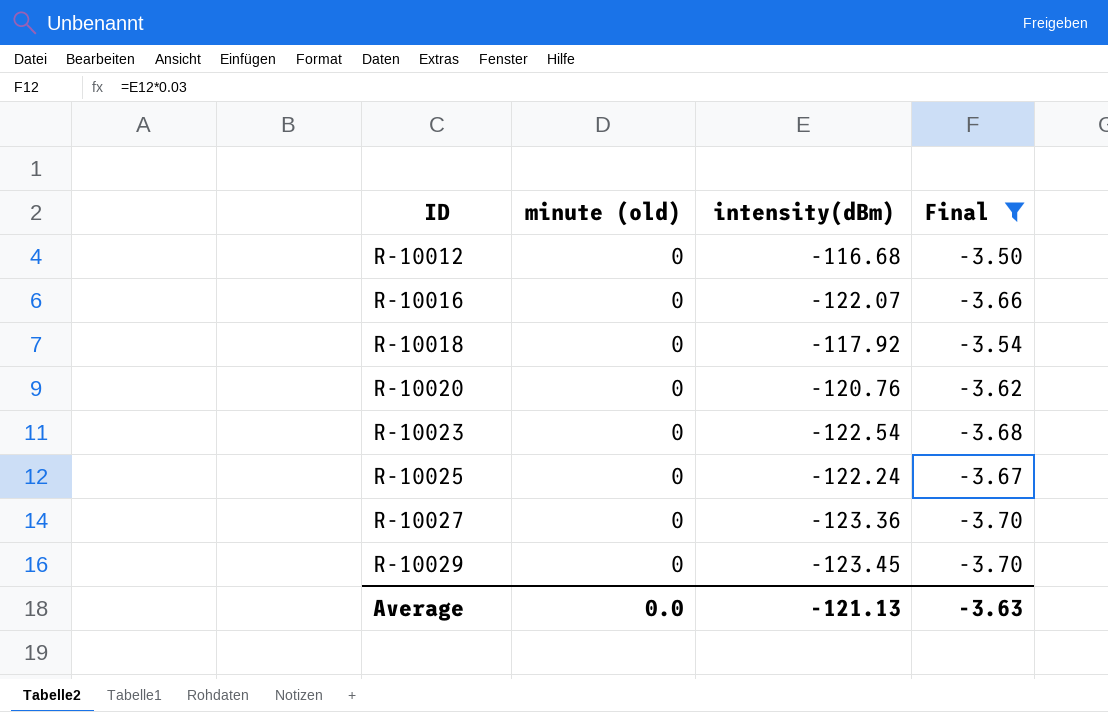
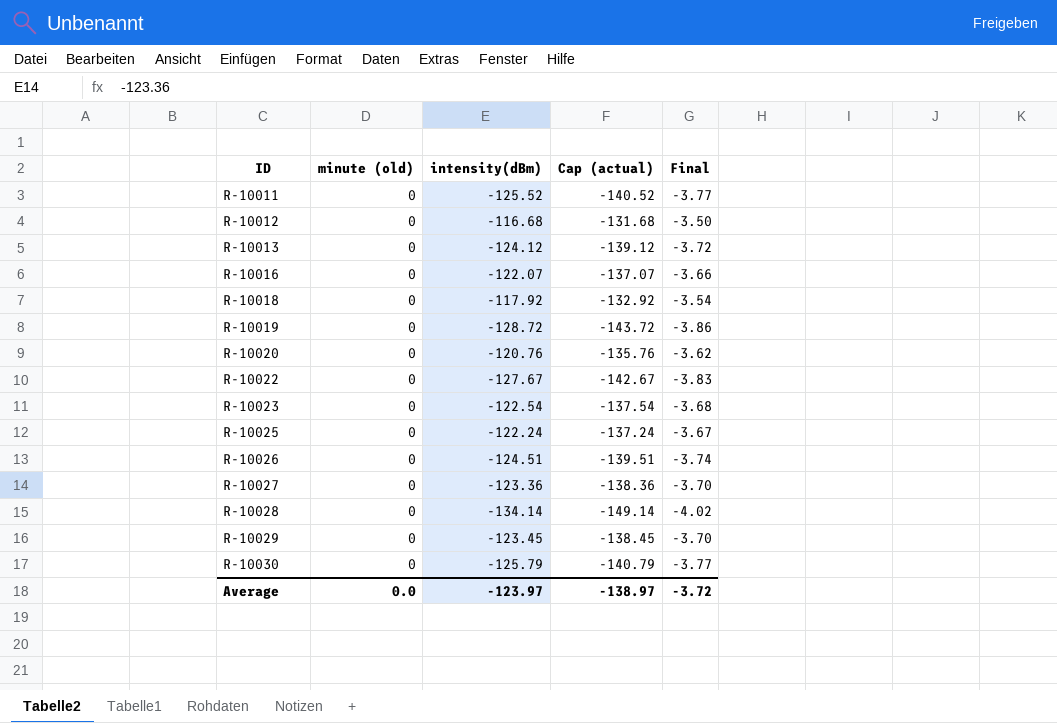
filter: Final >= -3.70 -> none
column Cap (actual) | formula: none -> [intensity(dBm)] - 15
Average | intensity(dBm): -121.13 -> -123.97
Average | Final: -3.63 -> -3.72

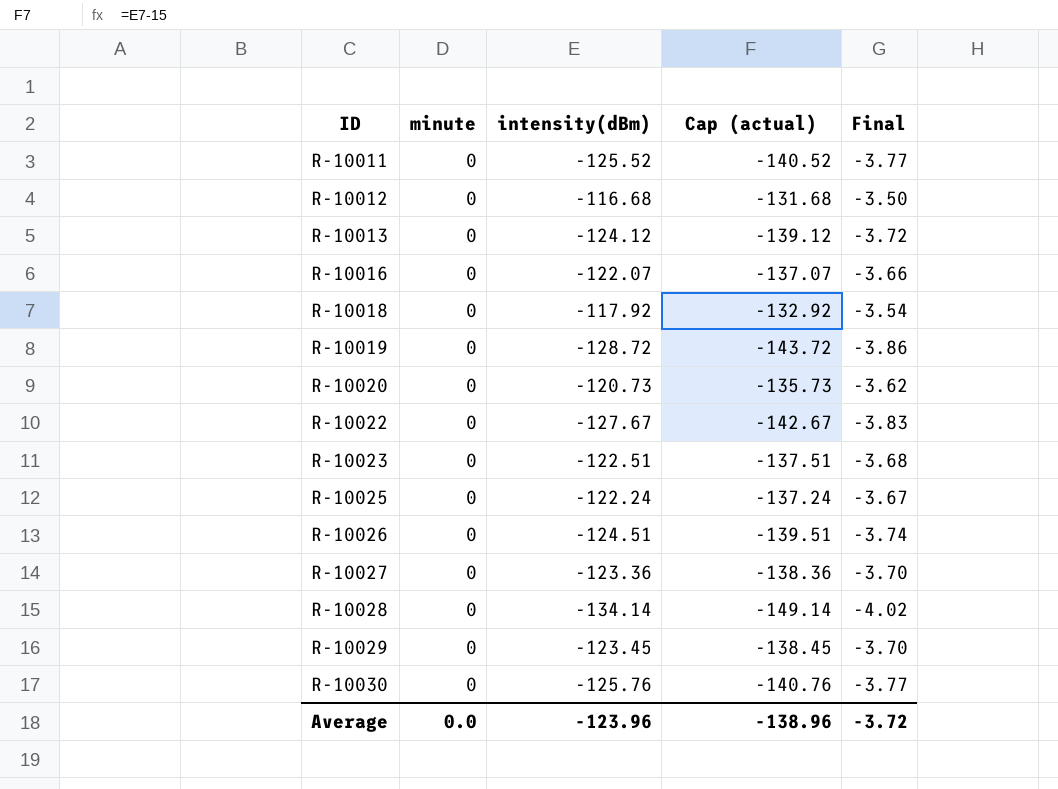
column name: minute (old) -> minute
R-10020 | intensity(dBm): -120.76 -> -120.73
R-10020 | Cap (actual): -135.76 -> -135.73
R-10023 | intensity(dBm): -122.54 -> -122.51
R-10023 | Cap (actual): -137.54 -> -137.51
R-10030 | intensity(dBm): -125.79 -> -125.76
R-10030 | Cap (actual): -140.79 -> -140.76
Average | intensity(dBm): -123.97 -> -123.96
Average | Cap (actual): -138.97 -> -138.96

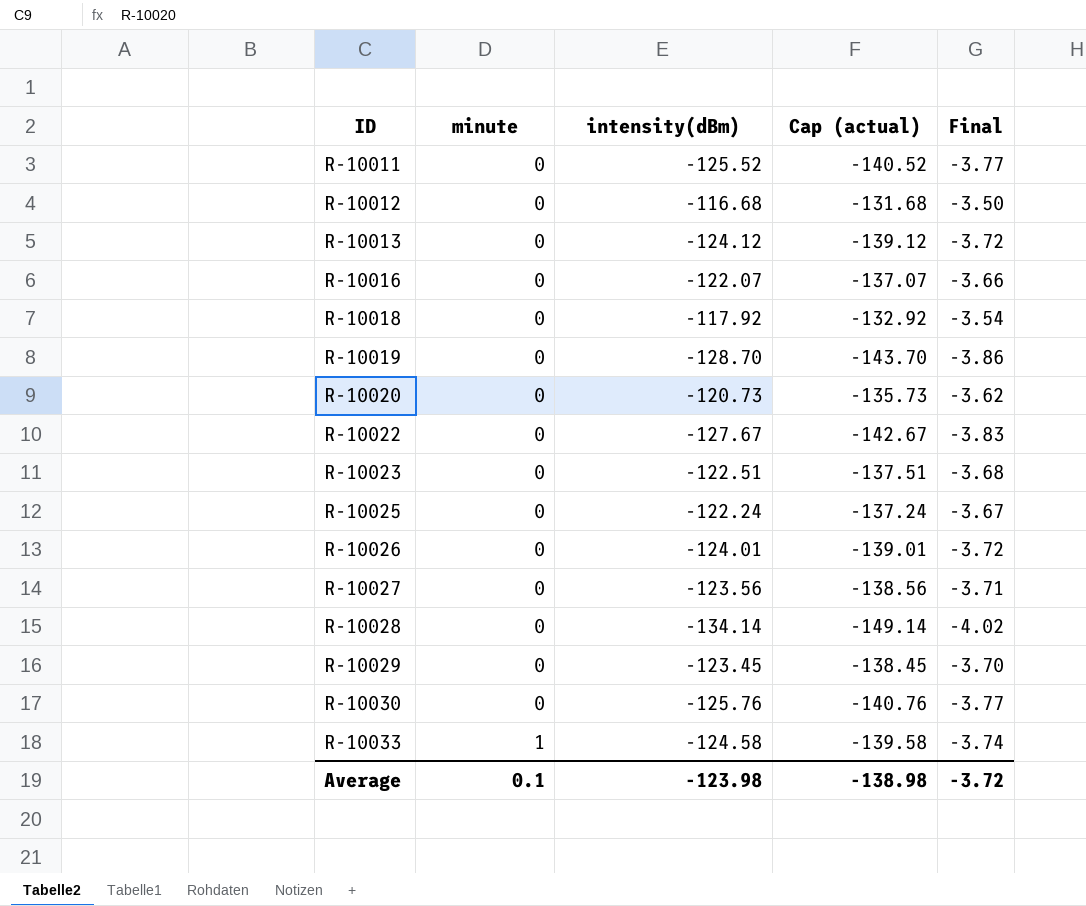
R-10019 | intensity(dBm): -128.72 -> -128.70
R-10019 | Cap (actual): -143.72 -> -143.70
R-10026 | intensity(dBm): -124.51 -> -124.01
R-10026 | Cap (actual): -139.51 -> -139.01
R-10026 | Final: -3.74 -> -3.72
R-10027 | intensity(dBm): -123.36 -> -123.56
R-10027 | Cap (actual): -138.36 -> -138.56
R-10027 | Final: -3.70 -> -3.71
row R-10033: none -> 1 | -124.58 | -139.58 | -3.74
Average | minute: 0.0 -> 0.1
Average | intensity(dBm): -123.96 -> -123.98
Average | Cap (actual): -138.96 -> -138.98

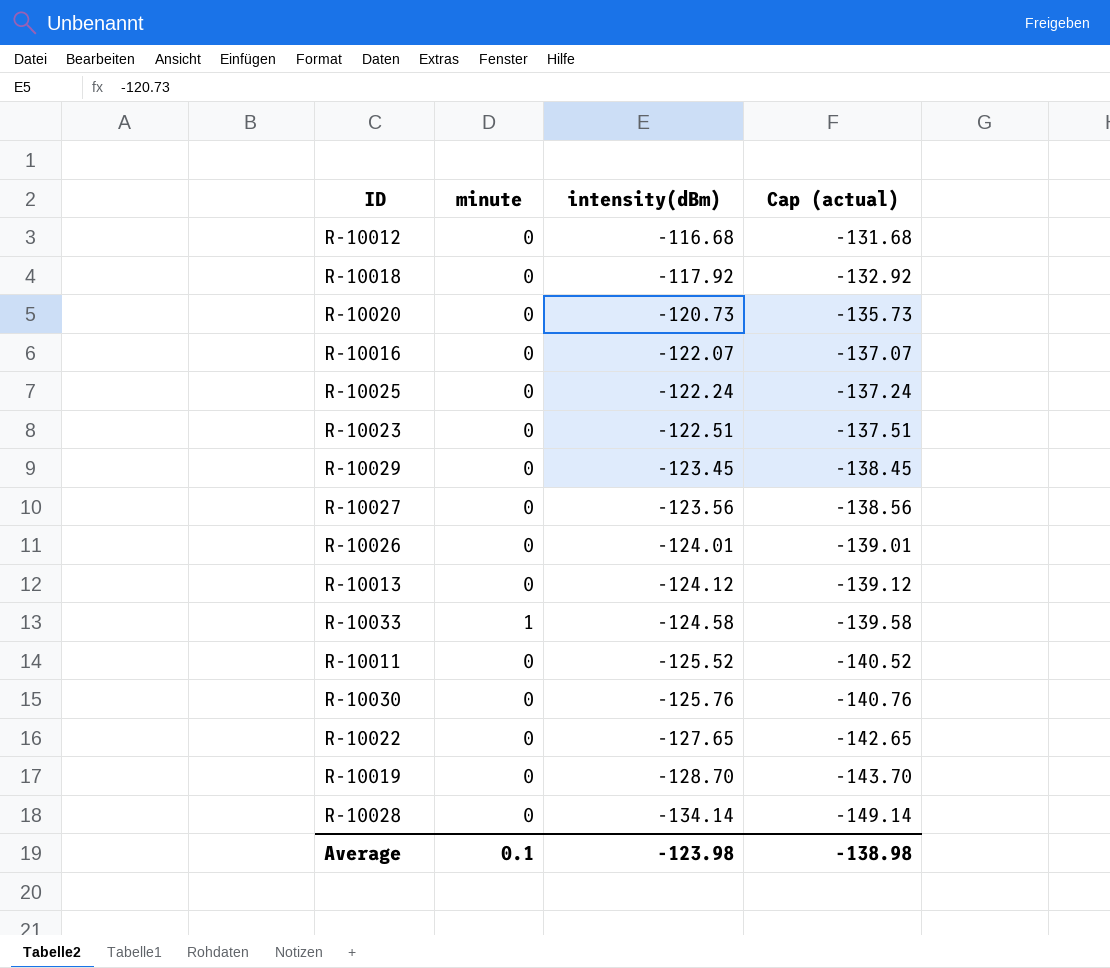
row order: ID ascending -> intensity(dBm) descending
column Final | formula: [intensity(dBm)] * 0.03 -> none
R-10022 | intensity(dBm): -127.67 -> -127.65
R-10022 | Cap (actual): -142.67 -> -142.65

